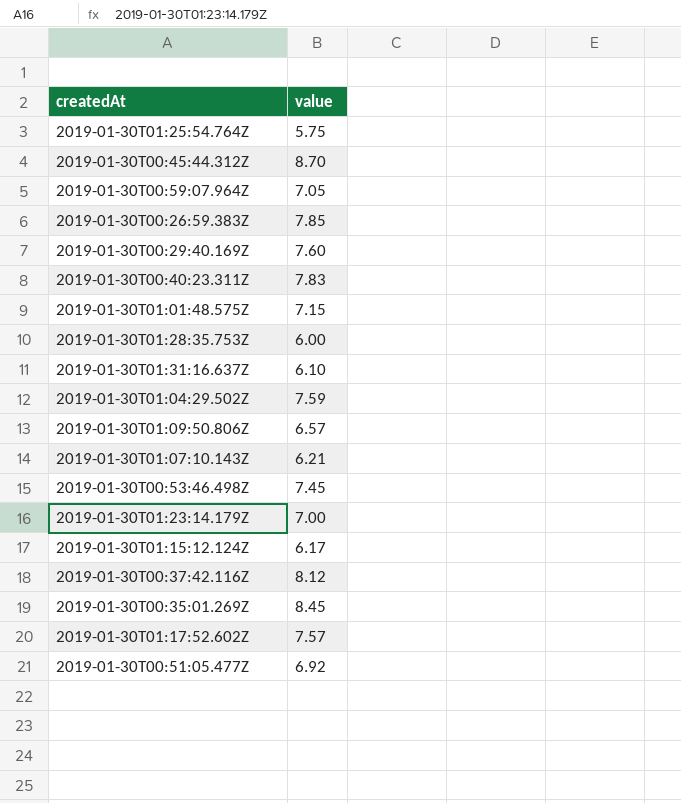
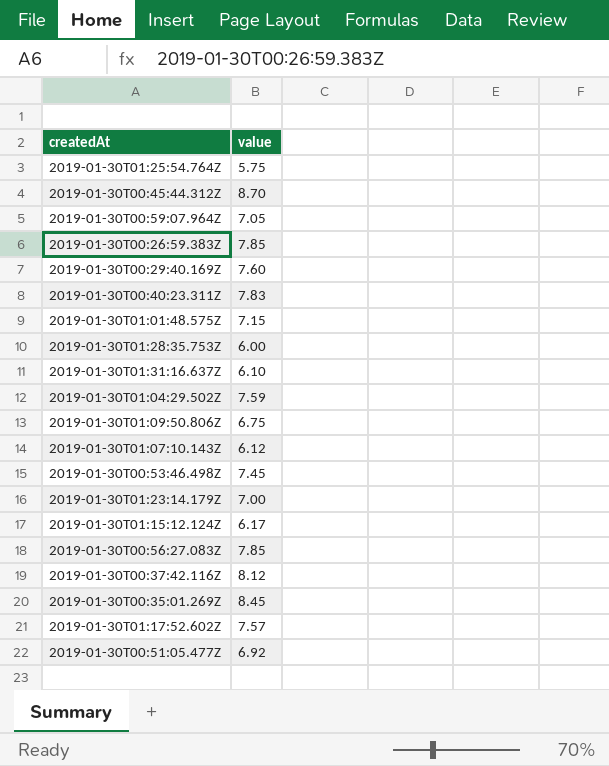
2019-01-30T01:09:50.806Z | value: 6.57 -> 6.75
2019-01-30T01:07:10.143Z | value: 6.21 -> 6.12
row 2019-01-30T00:56:27.083Z: none -> 7.85

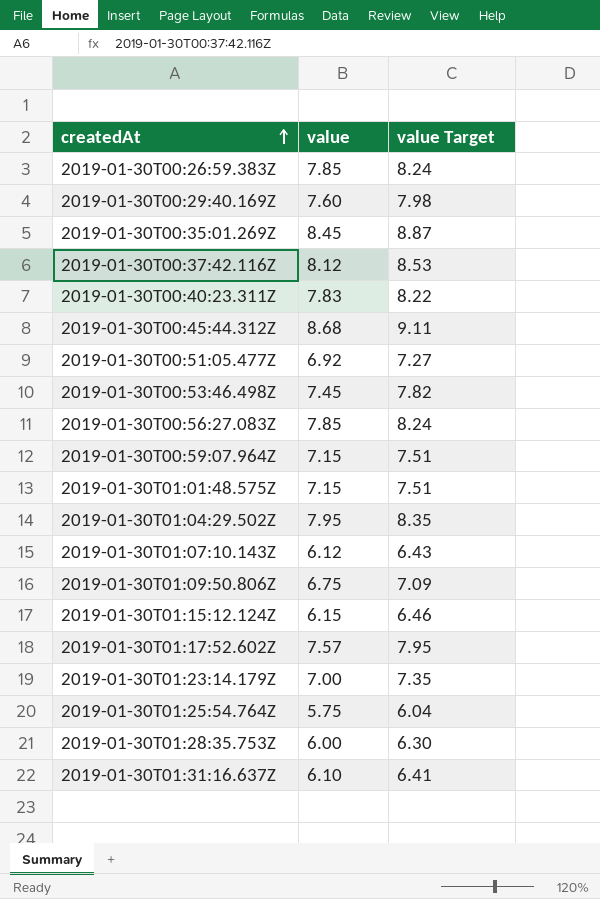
row order: none -> createdAt ascending
column value Target | formula: none -> [value] * 1.05
2019-01-30T00:45:44.312Z | value: 8.70 -> 8.68
2019-01-30T00:59:07.964Z | value: 7.05 -> 7.15
2019-01-30T01:04:29.502Z | value: 7.59 -> 7.95
2019-01-30T01:15:12.124Z | value: 6.17 -> 6.15

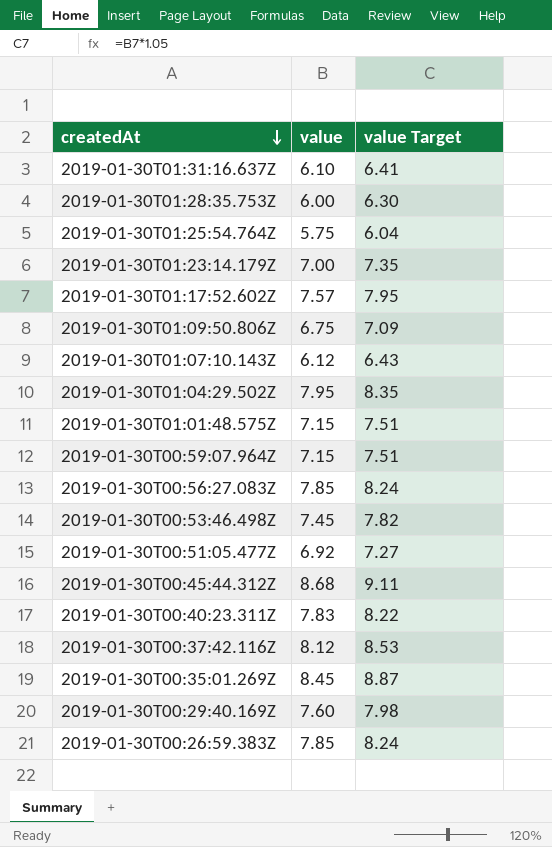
row order: createdAt ascending -> createdAt descending
row 2019-01-30T01:15:12.124Z: 6.15 | 6.46 -> none

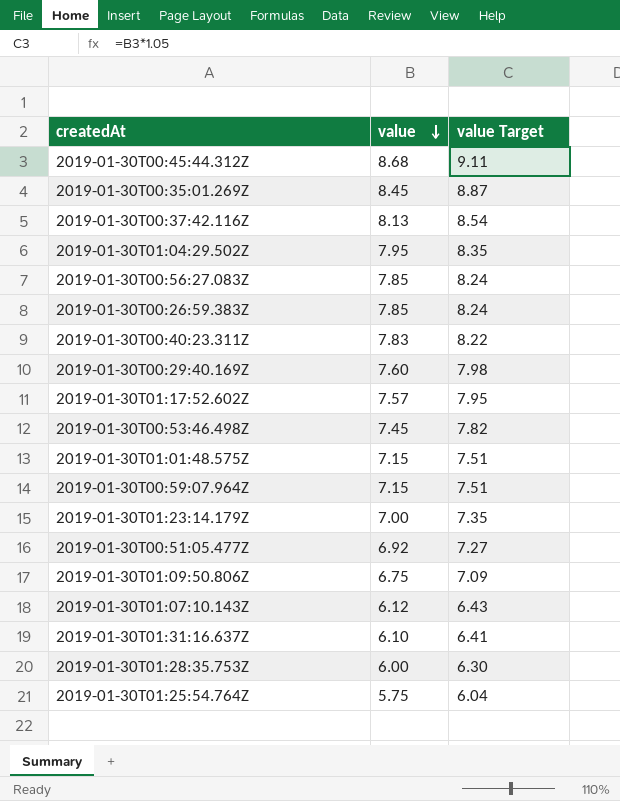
row order: createdAt descending -> value descending
2019-01-30T00:37:42.116Z | value: 8.12 -> 8.13
2019-01-30T00:37:42.116Z | value Target: 8.53 -> 8.54

